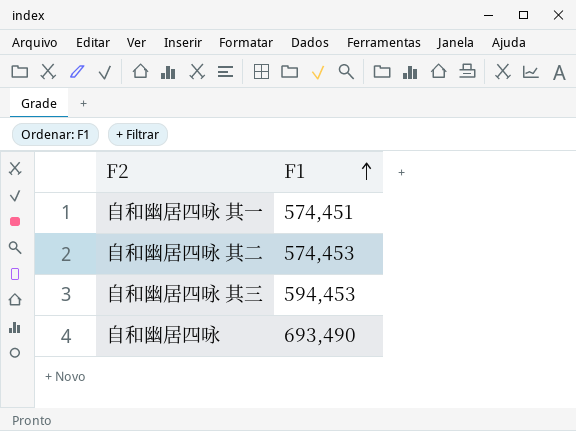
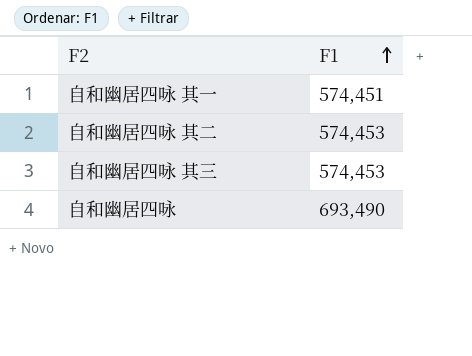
自和幽居四咏 其三 | F1: 594,453 -> 574,453

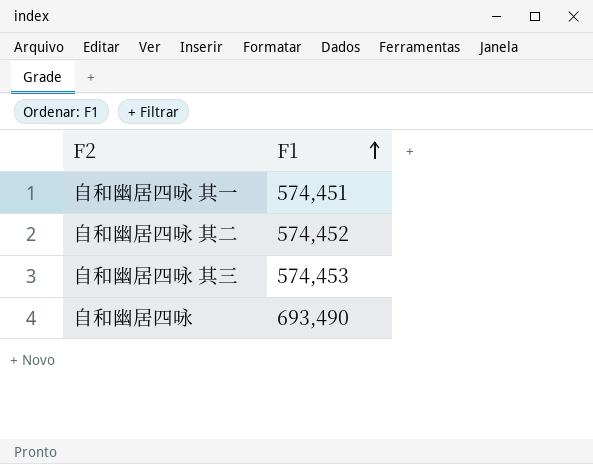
自和幽居四咏 其二 | F1: 574,453 -> 574,452

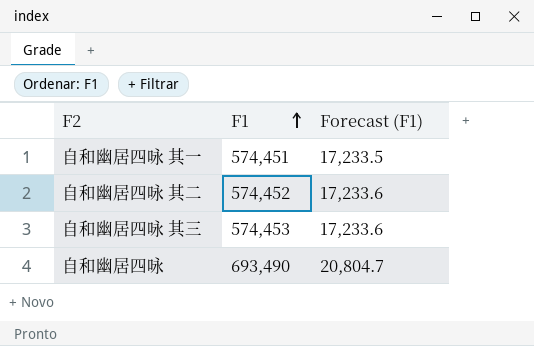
column Forecast (F1) | formula: none -> [F1] * 0.03

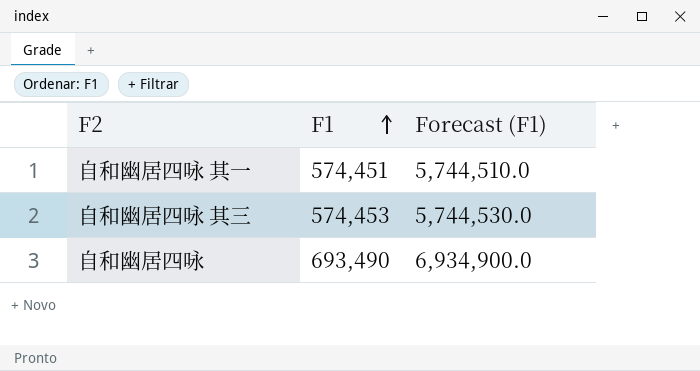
column Forecast (F1) | formula: [F1] * 0.03 -> [F1] * 10
row 自和幽居四咏 其二: 574,452 | 17,233.6 -> none

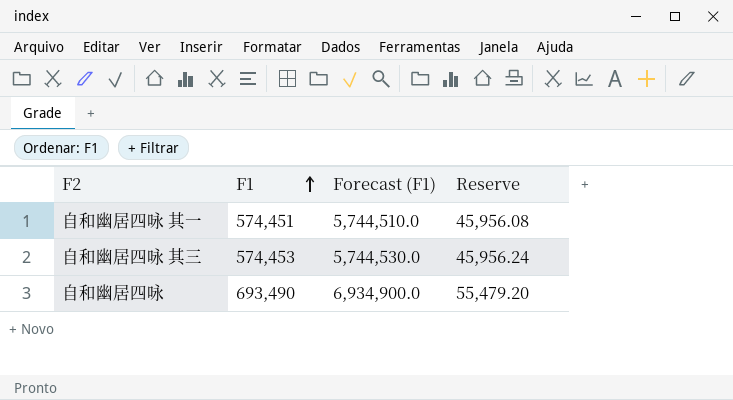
column Reserve | formula: none -> [F1] * 0.08

